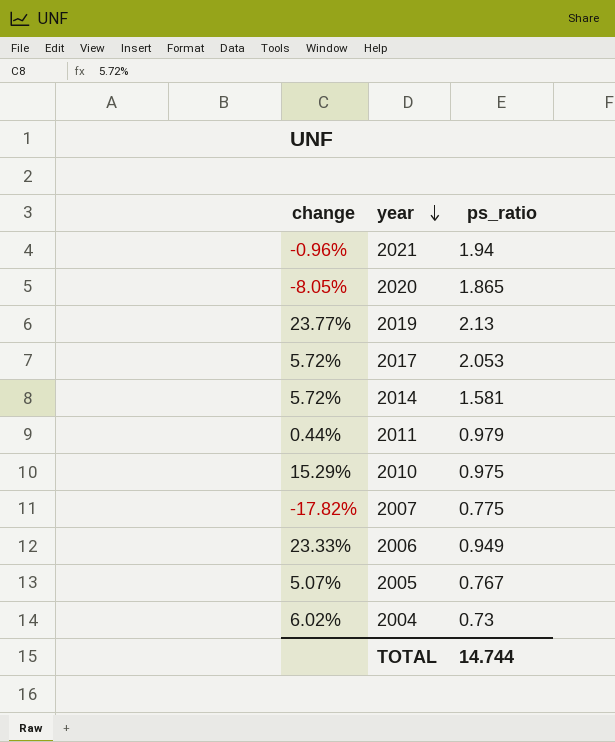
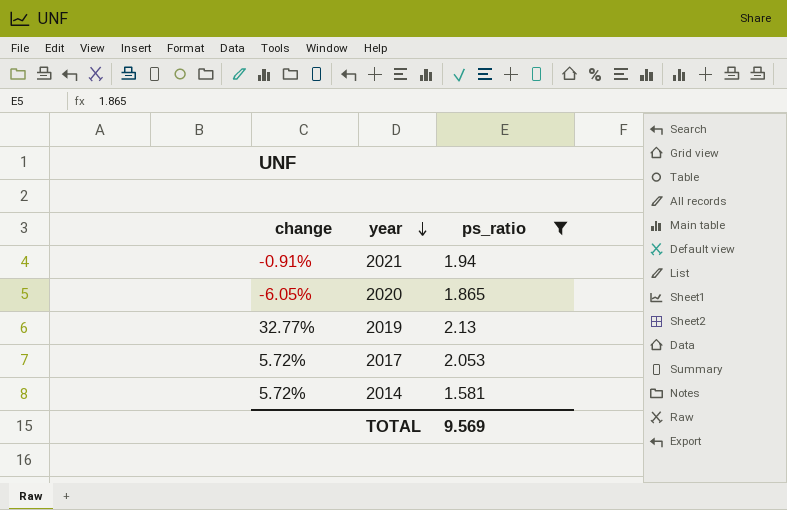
filter: none -> ps_ratio >= 1.581
2021 | change: -0.96% -> -0.91%
2020 | change: -8.05% -> -6.05%
2019 | change: 23.77% -> 32.77%
TOTAL | ps_ratio: 14.744 -> 9.569

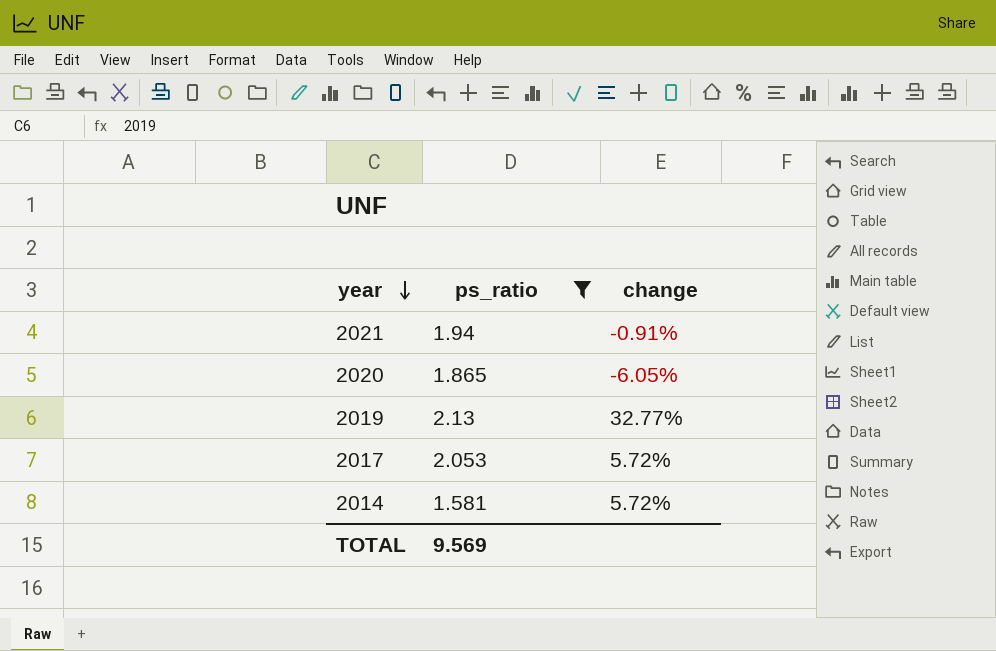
column change | position: 1 -> 3

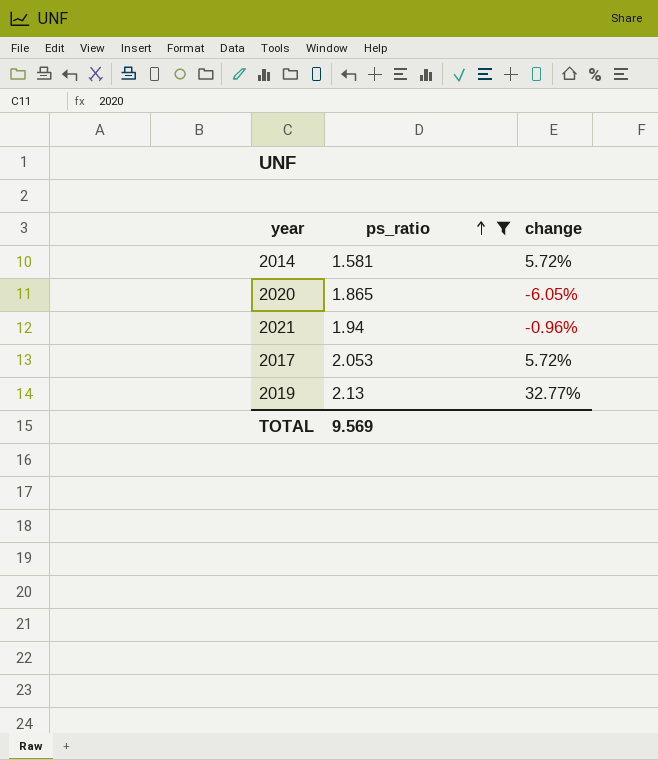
row order: year descending -> ps_ratio ascending
2021 | change: -0.91% -> -0.96%

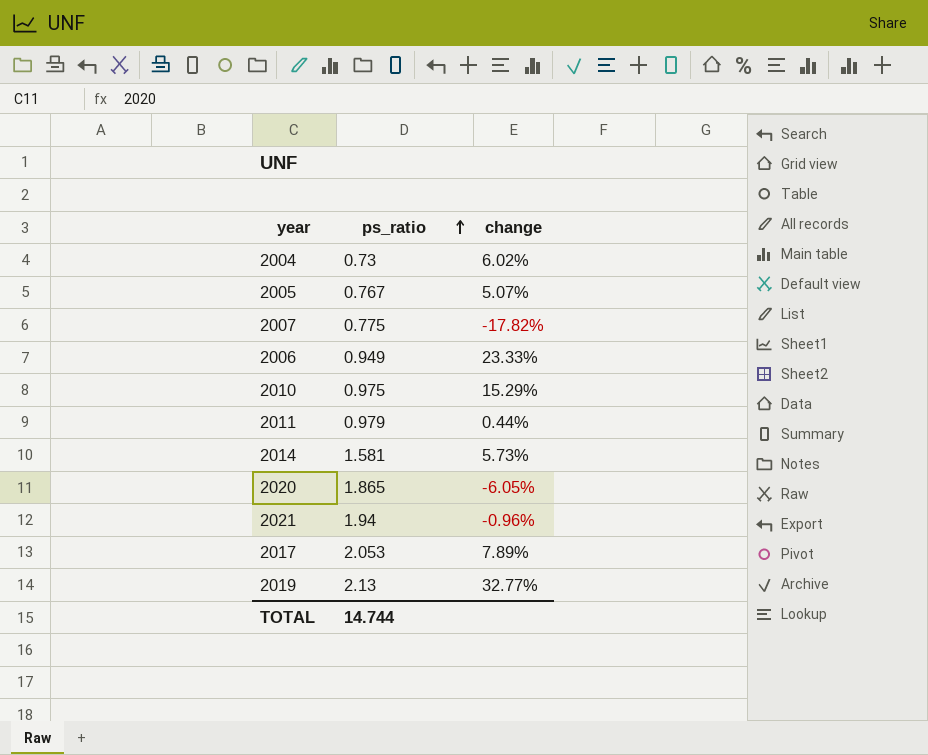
filter: ps_ratio >= 1.581 -> none
2014 | change: 5.72% -> 5.73%
2017 | change: 5.72% -> 7.89%
TOTAL | ps_ratio: 9.569 -> 14.744

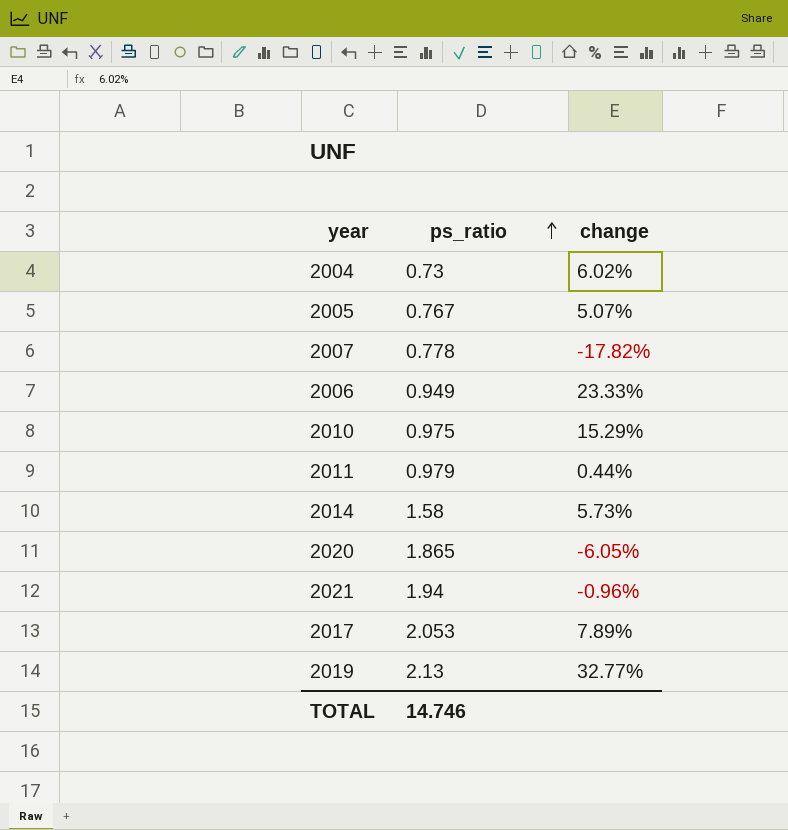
2007 | ps_ratio: 0.775 -> 0.778
2014 | ps_ratio: 1.581 -> 1.58
TOTAL | ps_ratio: 14.744 -> 14.746

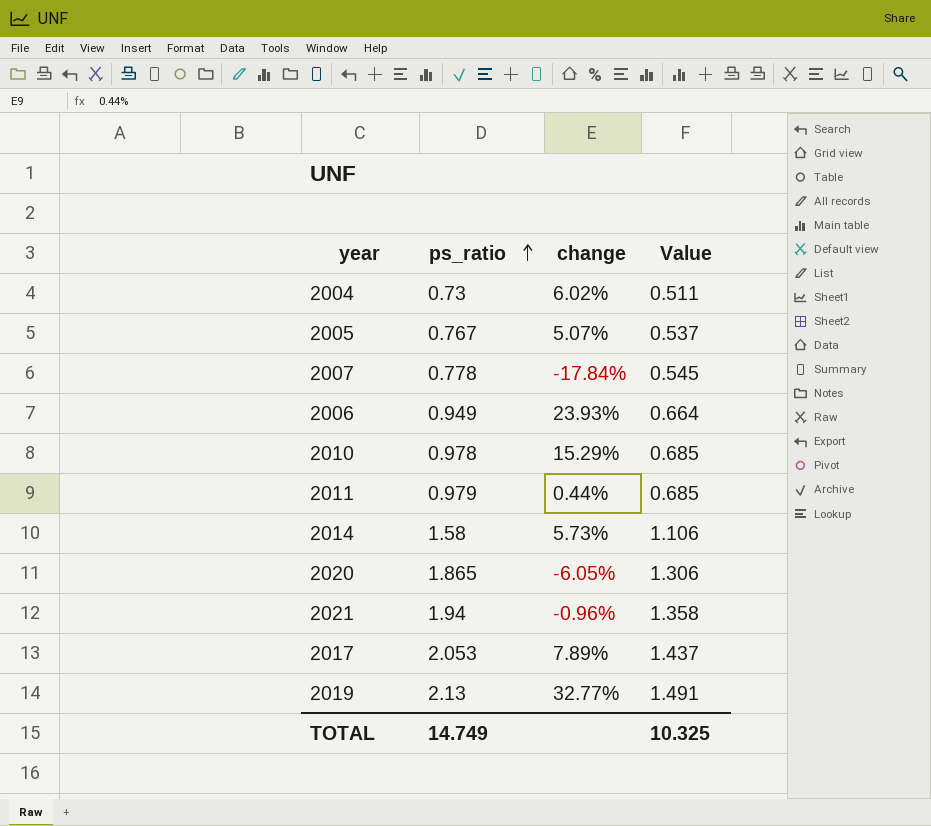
column Value | formula: none -> [ps_ratio] * 0.7
2007 | change: -17.82% -> -17.84%
2006 | change: 23.33% -> 23.93%
2010 | ps_ratio: 0.975 -> 0.978
TOTAL | ps_ratio: 14.746 -> 14.749

